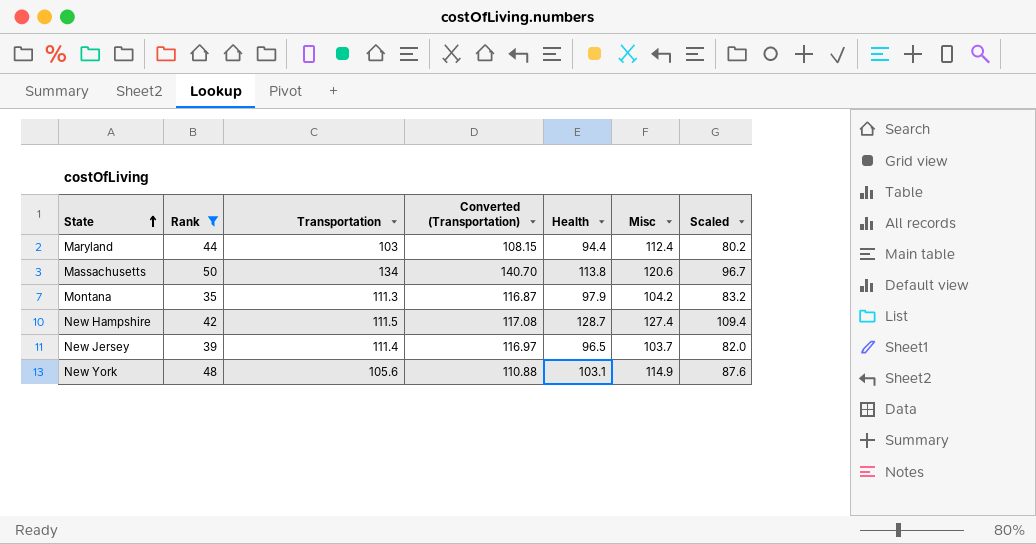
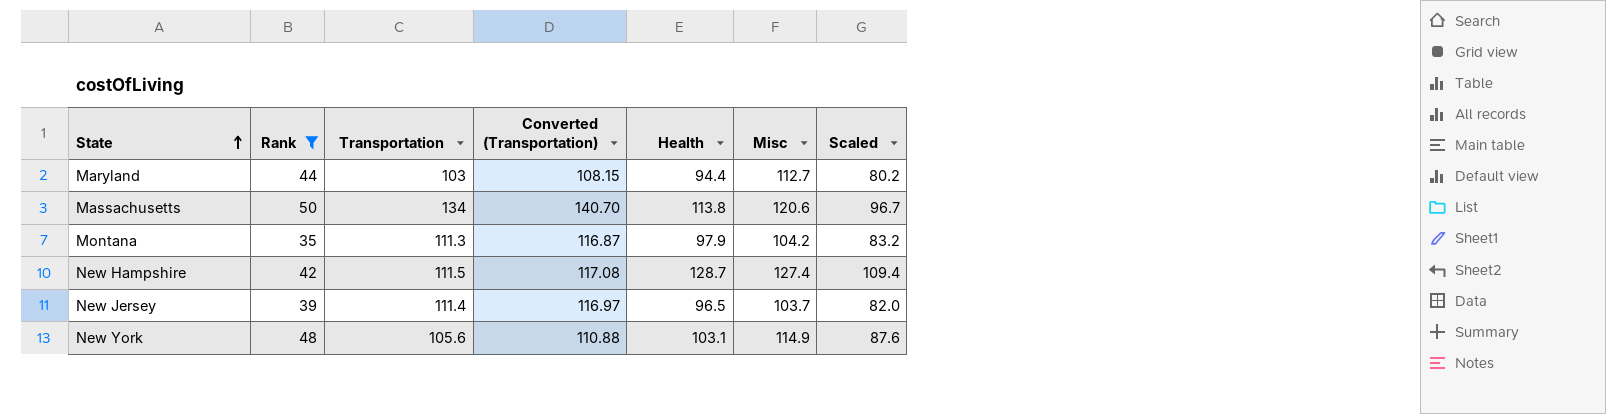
Maryland | Misc: 112.4 -> 112.7

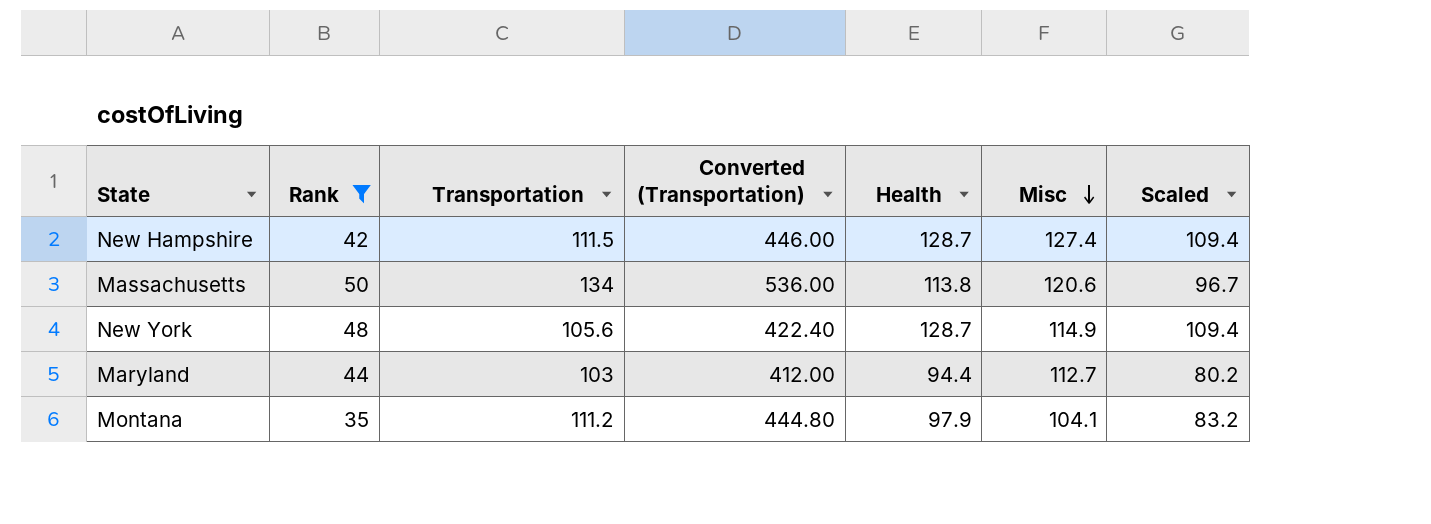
row order: State ascending -> Misc descending
column Converted (Transportation) | formula: [Transportation] * 1.05 -> [Transportation] * 4
row New Jersey: 39 | 111.4 | 116.97 | 96.5 | 103.7 | 82.0 -> none
New York | Health: 103.1 -> 128.7
New York | Scaled: 87.6 -> 109.4
Montana | Transportation: 111.3 -> 111.2
Montana | Misc: 104.2 -> 104.1

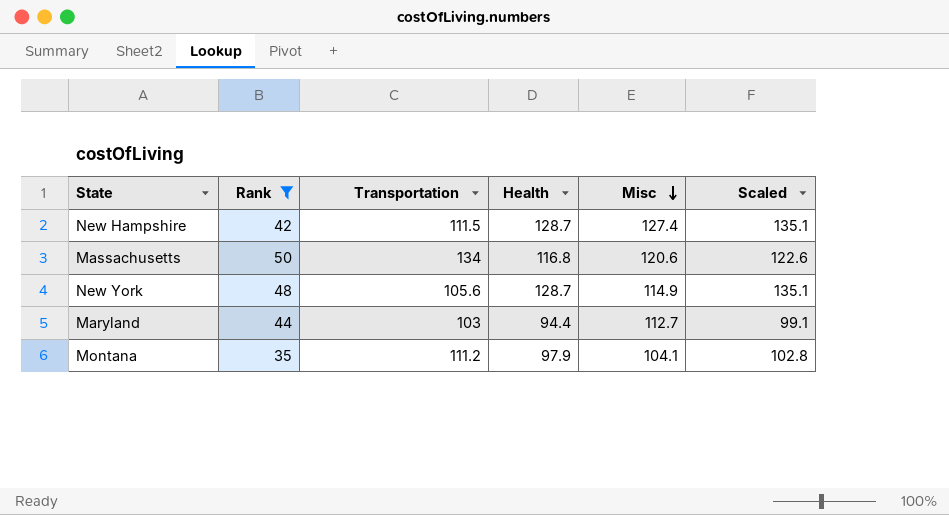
column Converted (Transportation) | formula: [Transportation] * 4 -> none
column Scaled | formula: [Health] * 0.85 -> [Health] * 1.05
Massachusetts | Health: 113.8 -> 116.8

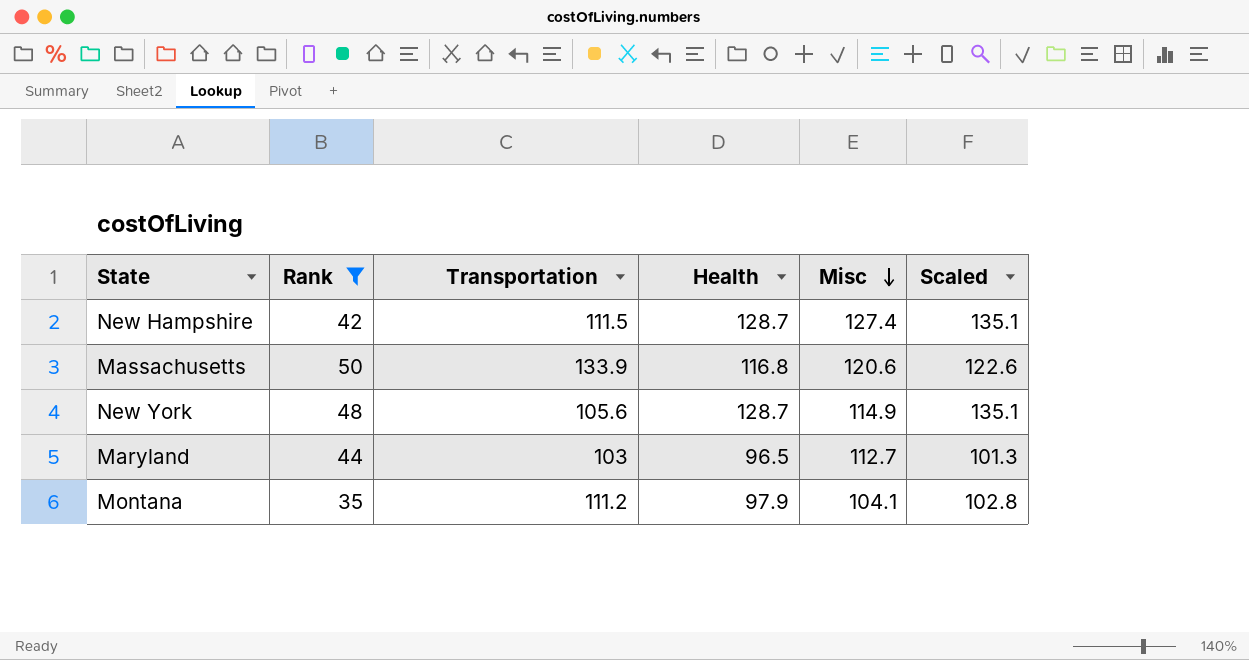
Massachusetts | Transportation: 134 -> 133.9
Maryland | Health: 94.4 -> 96.5
Maryland | Scaled: 99.1 -> 101.3

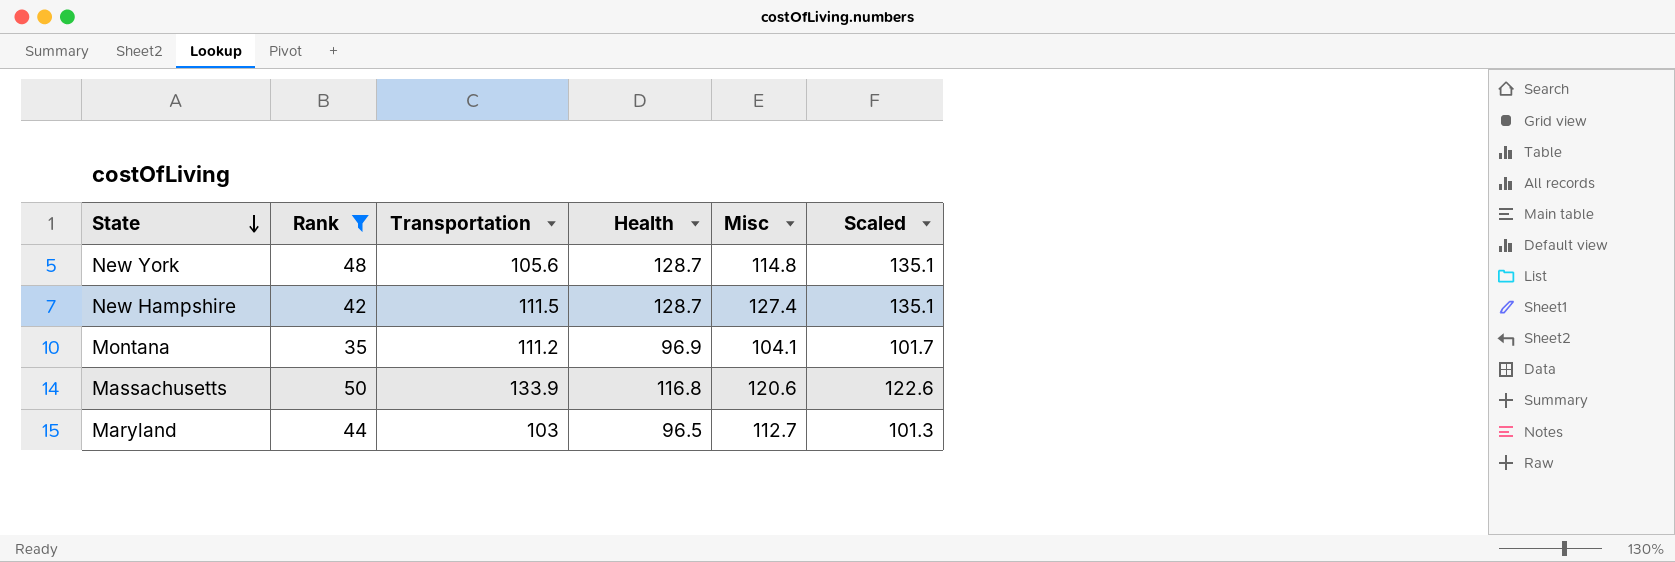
row order: Misc descending -> State descending
New York | Misc: 114.9 -> 114.8
Montana | Health: 97.9 -> 96.9
Montana | Scaled: 102.8 -> 101.7

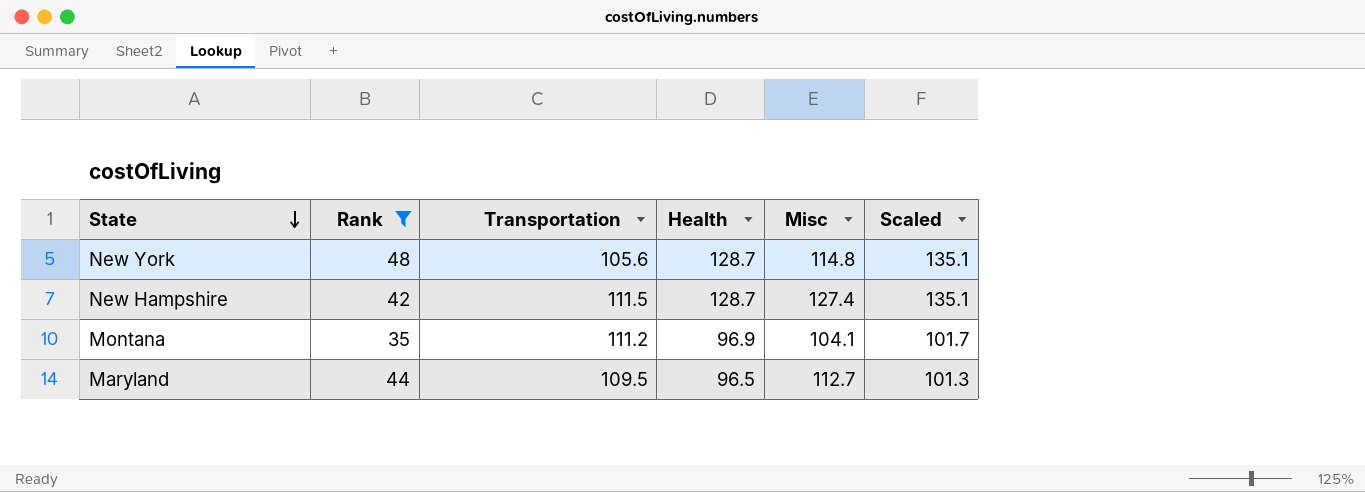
row Massachusetts: 50 | 133.9 | 116.8 | 120.6 | 122.6 -> none
Maryland | Transportation: 103 -> 109.5

